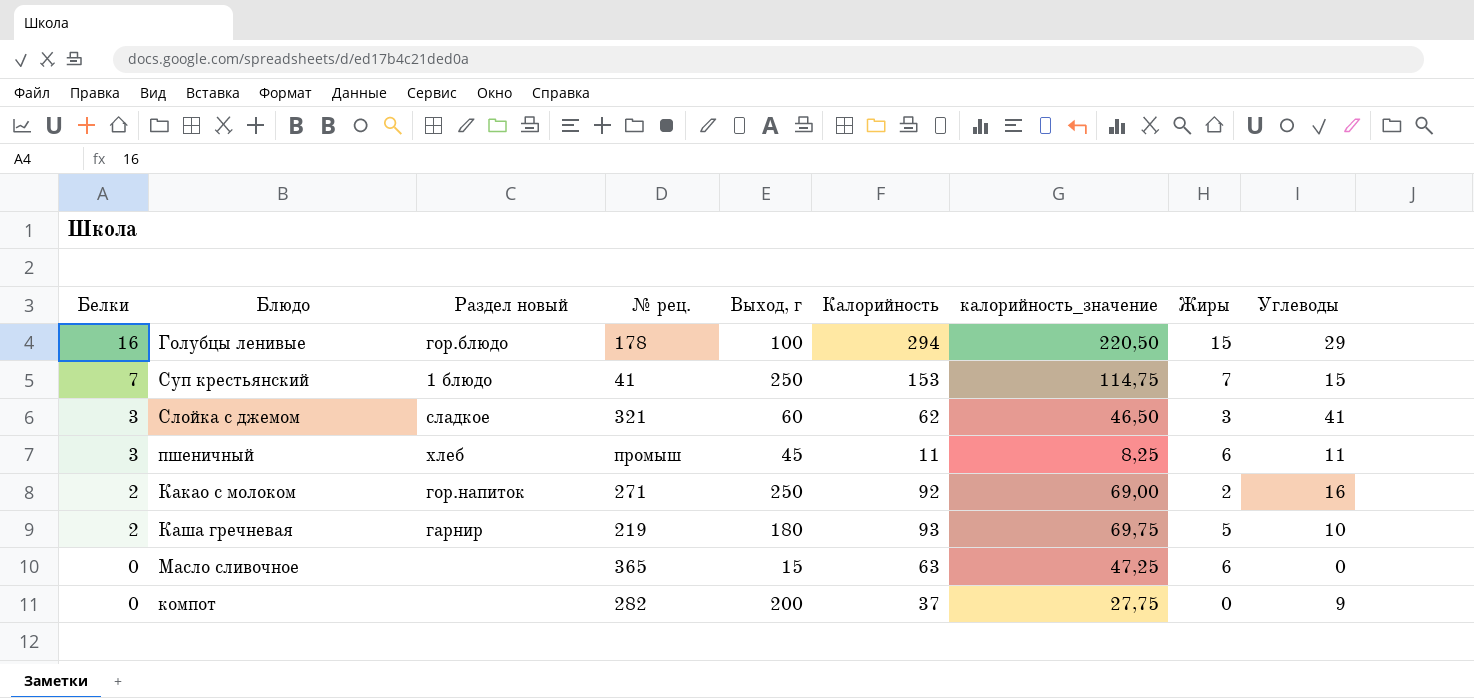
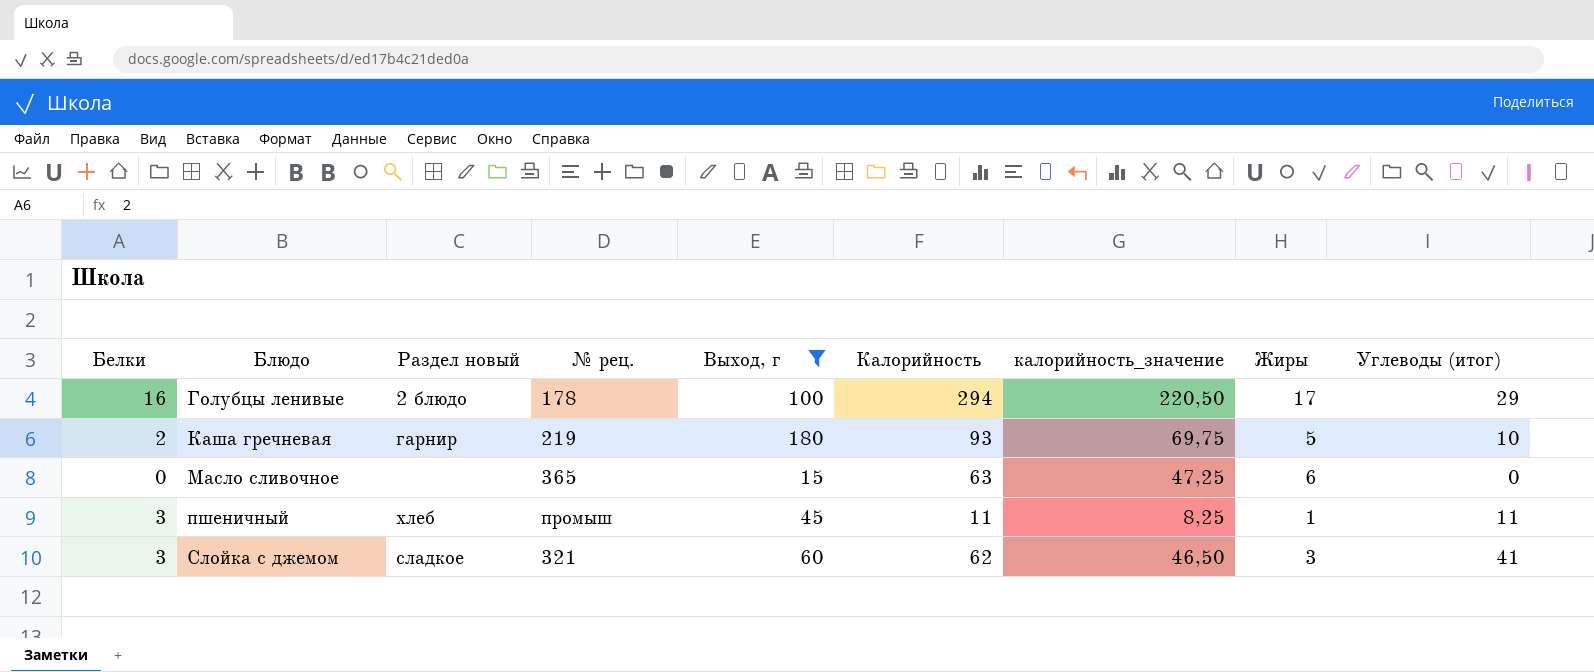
filter: none -> Выход, г <= 180
row order: Белки descending -> Блюдо ascending
column name: Углеводы -> Углеводы (итог)
Голубцы ленивые | Раздел новый: гор.блюдо -> 2 блюдо
Голубцы ленивые | Жиры: 15 -> 17
пшеничный | Жиры: 6 -> 1

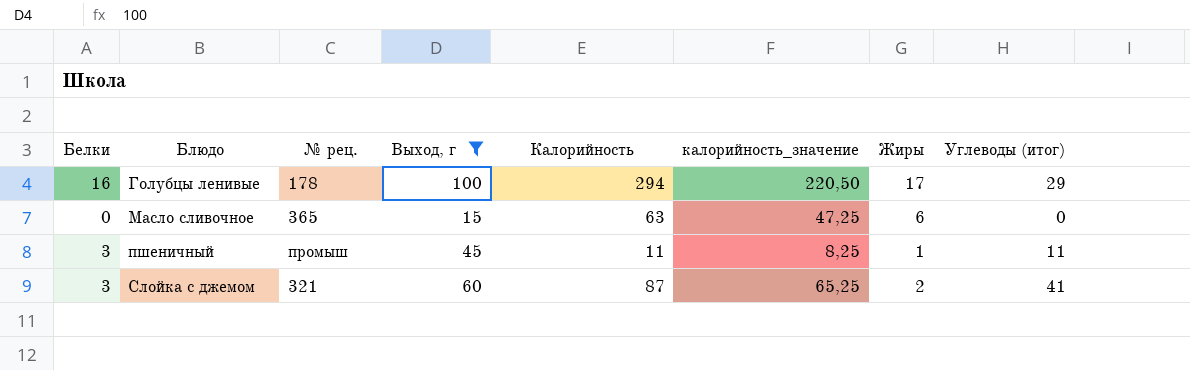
column Раздел новый | position: 3 -> none
row Каша гречневая: 2 | гарнир | 219 | 180 | 93 | 69,75 | 5 | 10 -> none
Слойка с джемом | Калорийность: 62 -> 87
Слойка с джемом | калорийность_значение: 46,50 -> 65,25
Слойка с джемом | Жиры: 3 -> 2

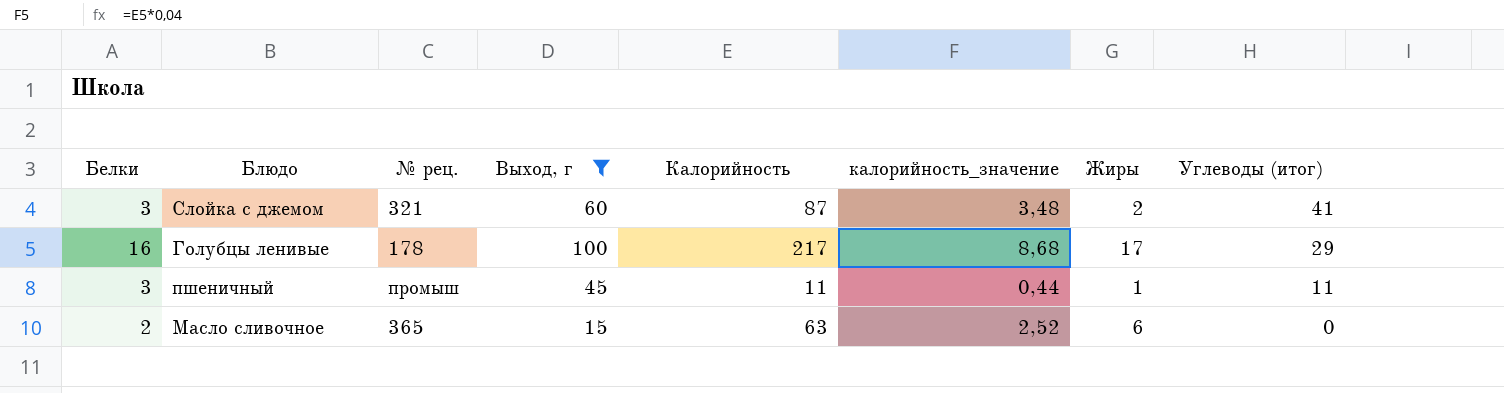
row order: Блюдо ascending -> Углеводы (итог) descending
column калорийность_значение | formula: [Калорийность] * 0,75 -> [Калорийность] * 0,04
Голубцы ленивые | Калорийность: 294 -> 217
Масло сливочное | Белки: 0 -> 2

